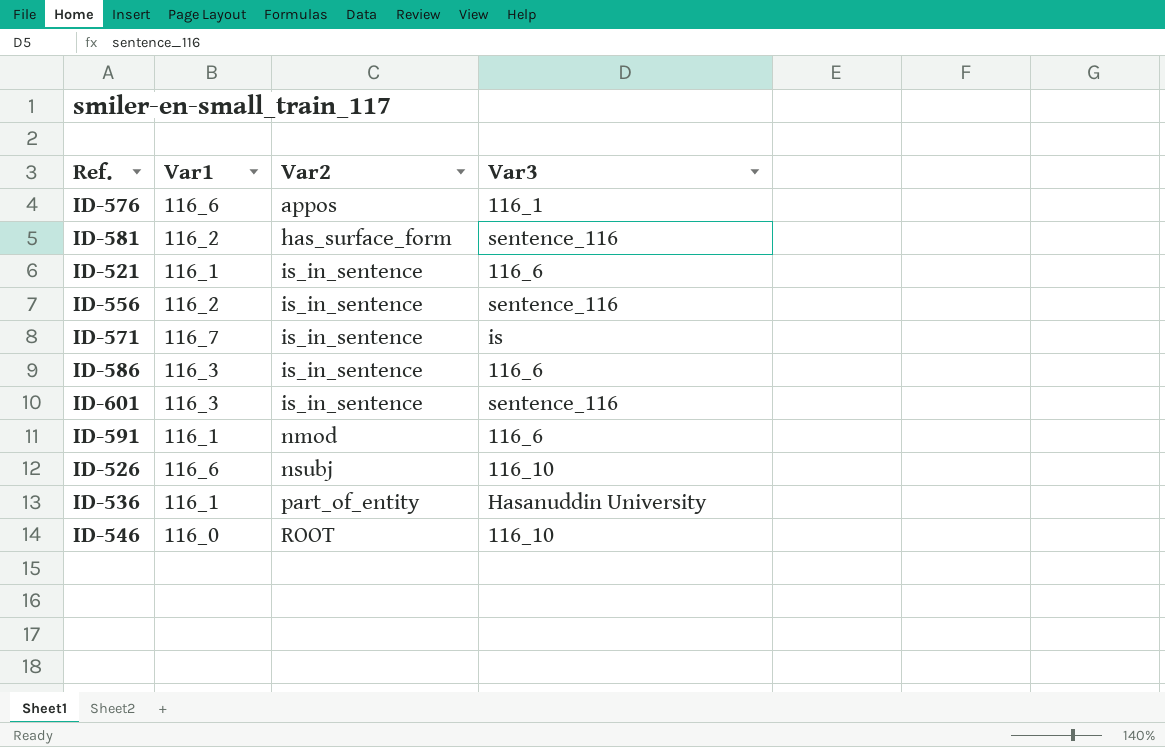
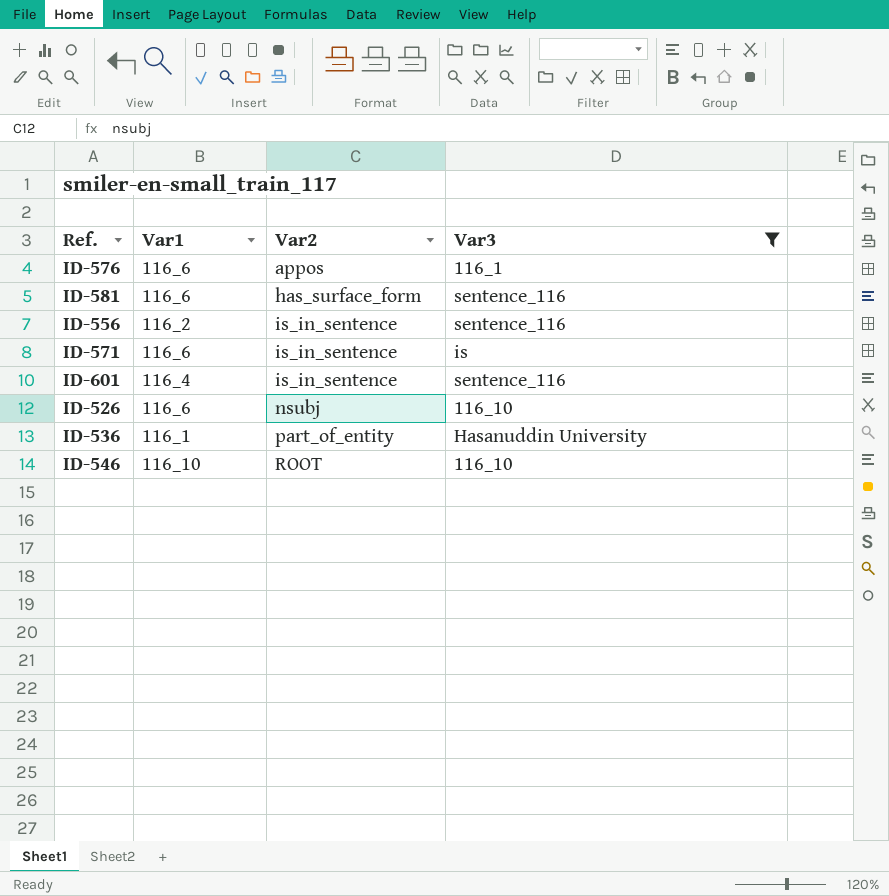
filter: none -> Var3 != 116_6
ID-581 | Var1: 116_2 -> 116_6
ID-571 | Var1: 116_7 -> 116_6
ID-601 | Var1: 116_3 -> 116_4
ID-546 | Var1: 116_0 -> 116_10

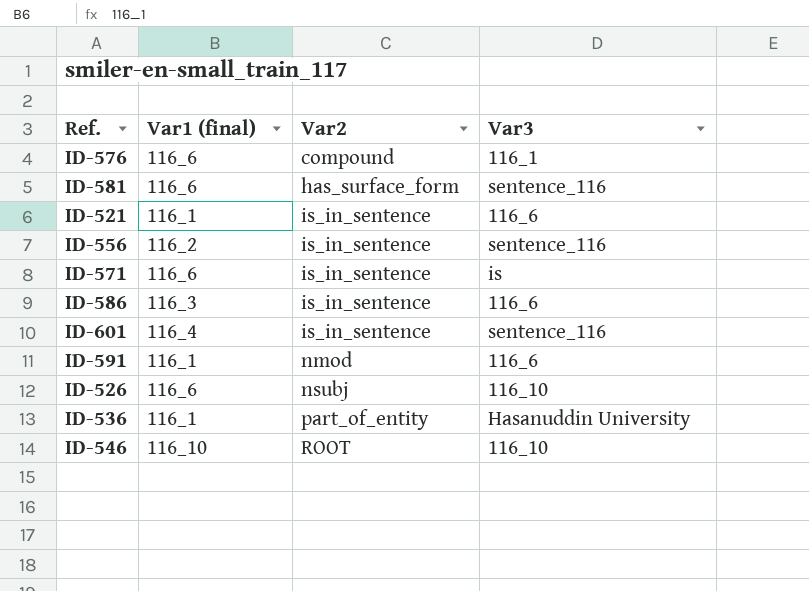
filter: Var3 != 116_6 -> none
column name: Var1 -> Var1 (final)
ID-576 | Var2: appos -> compound

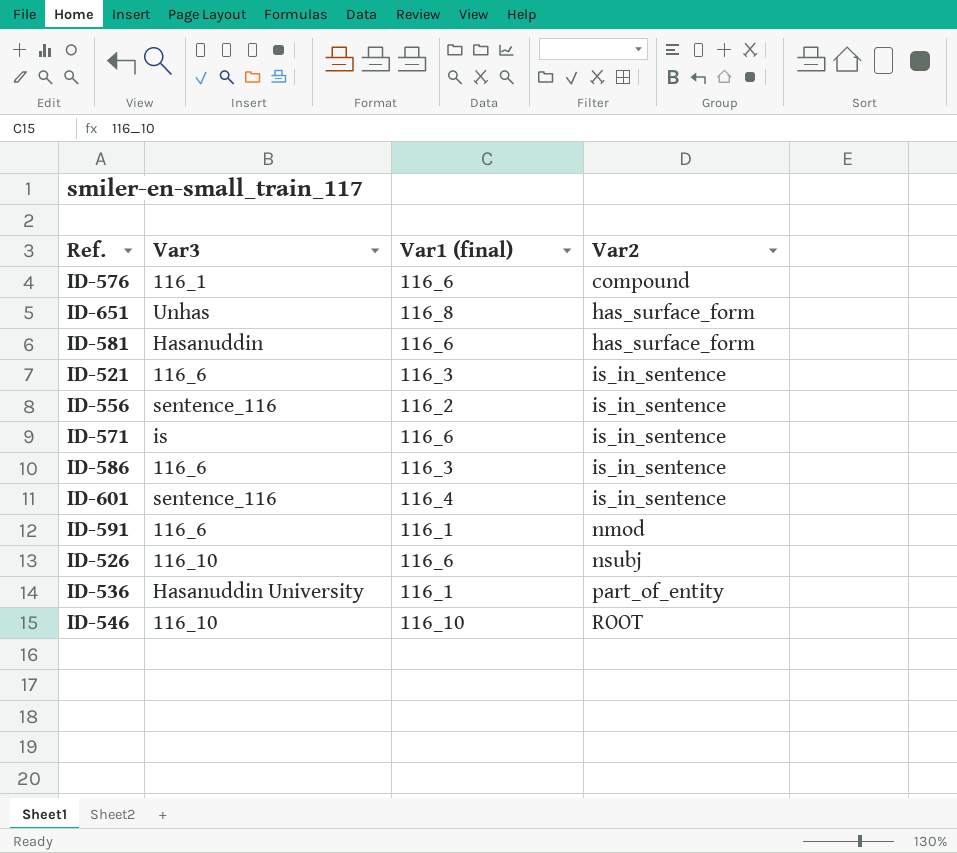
column Var3 | position: 4 -> 2
row ID-651: none -> Unhas | 116_8 | has_surface_form
ID-581 | Var3: sentence_116 -> Hasanuddin
ID-521 | Var1 (final): 116_1 -> 116_3

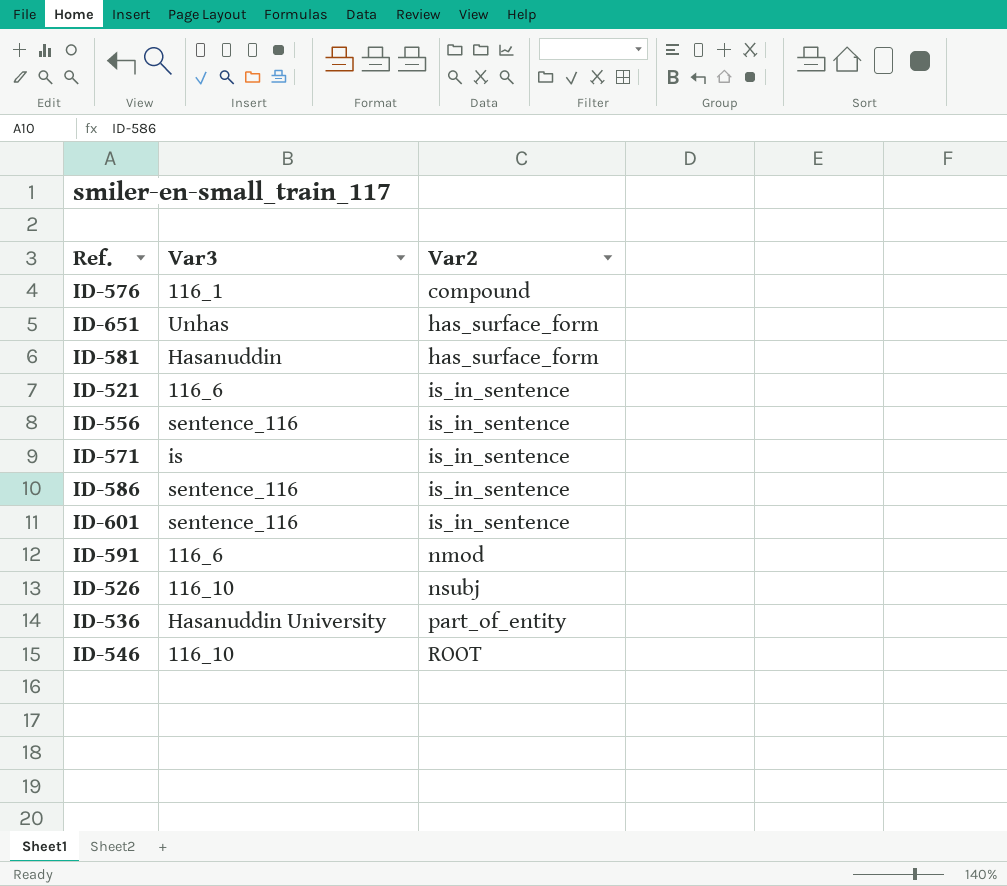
column Var1 (final) | position: 3 -> none
ID-586 | Var3: 116_6 -> sentence_116

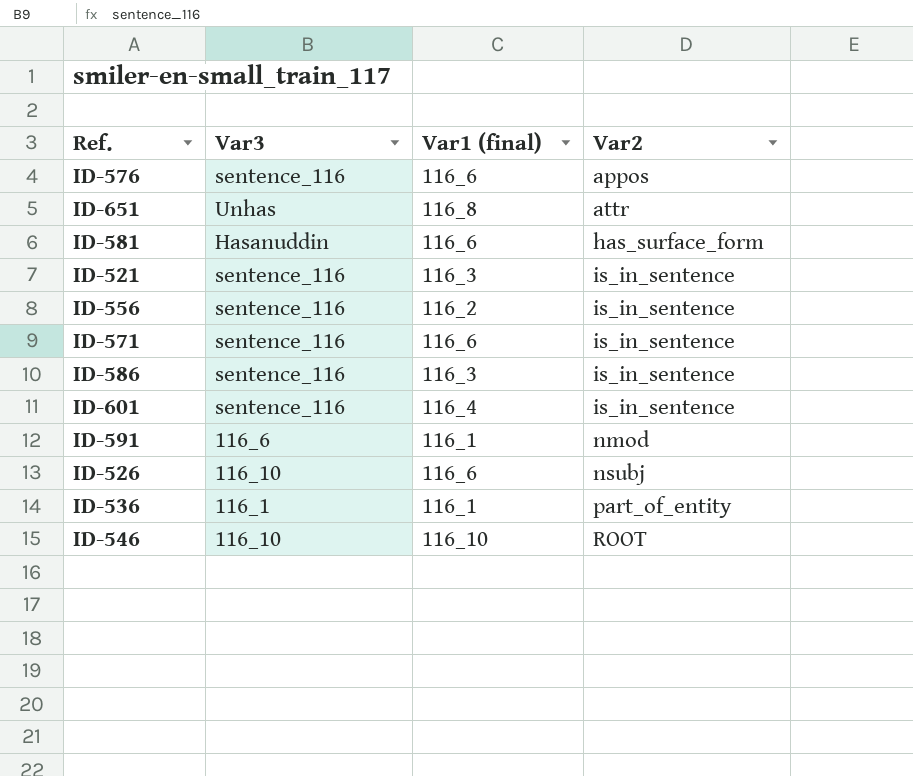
column Var1 (final) | position: none -> 3
ID-576 | Var3: 116_1 -> sentence_116
ID-576 | Var2: compound -> appos
ID-651 | Var2: has_surface_form -> attr
ID-521 | Var3: 116_6 -> sentence_116
ID-571 | Var3: is -> sentence_116
ID-536 | Var3: Hasanuddin University -> 116_1

